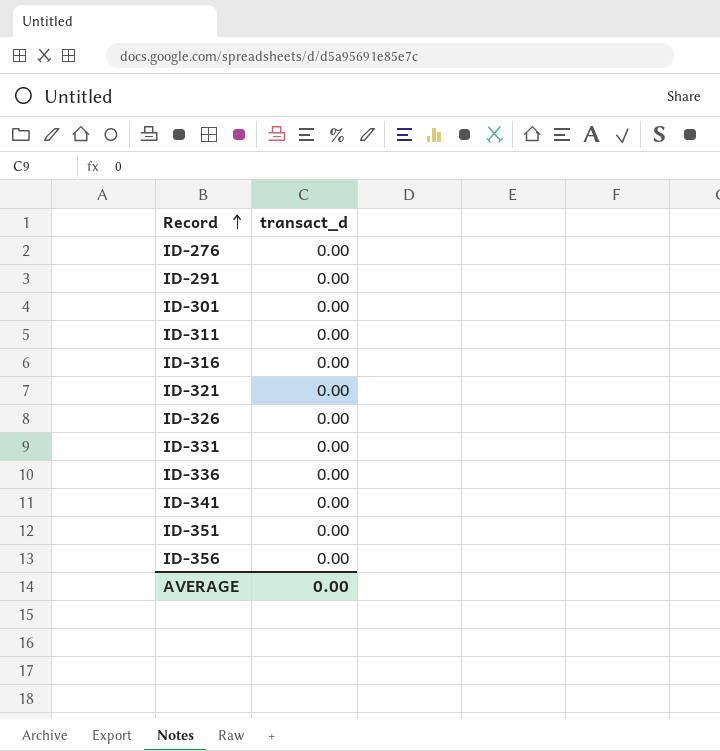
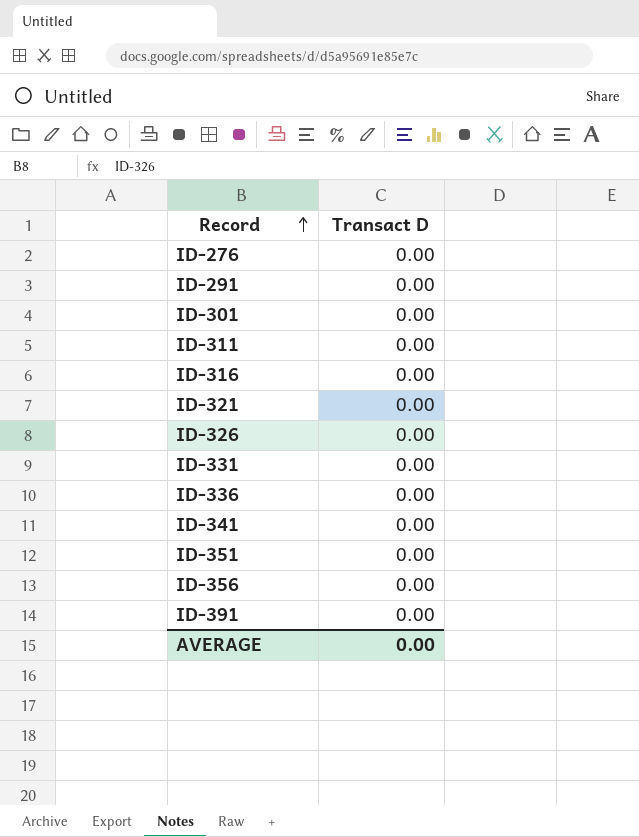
column name: transact_d -> Transact D
row ID-391: none -> 0.00

